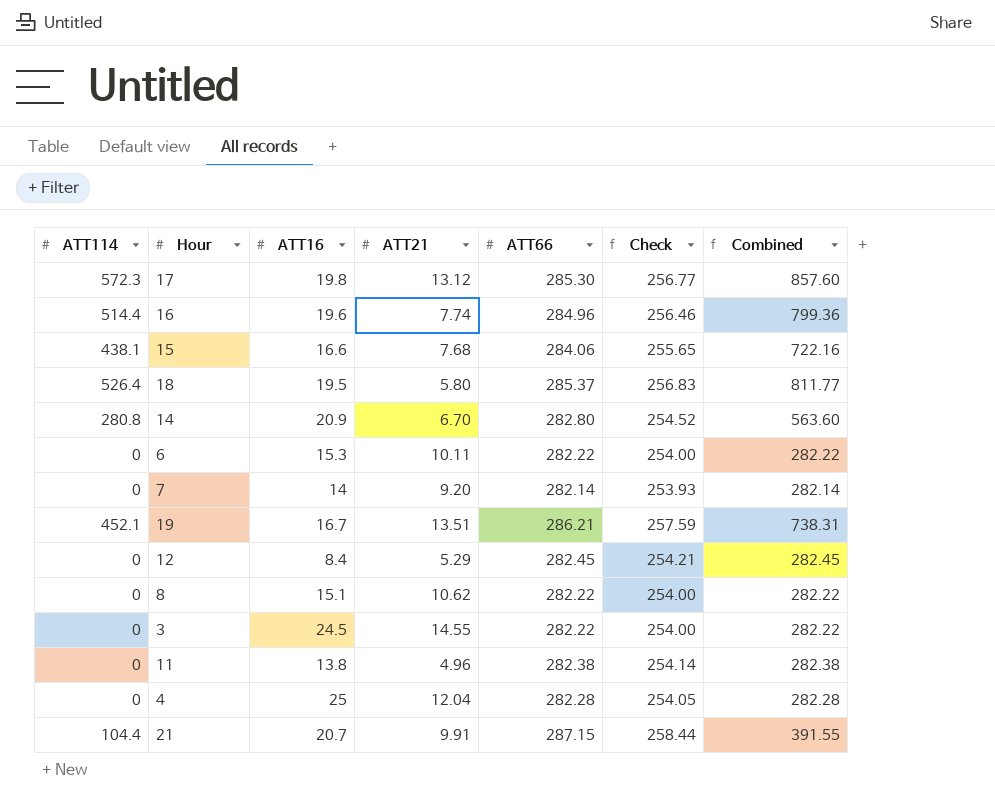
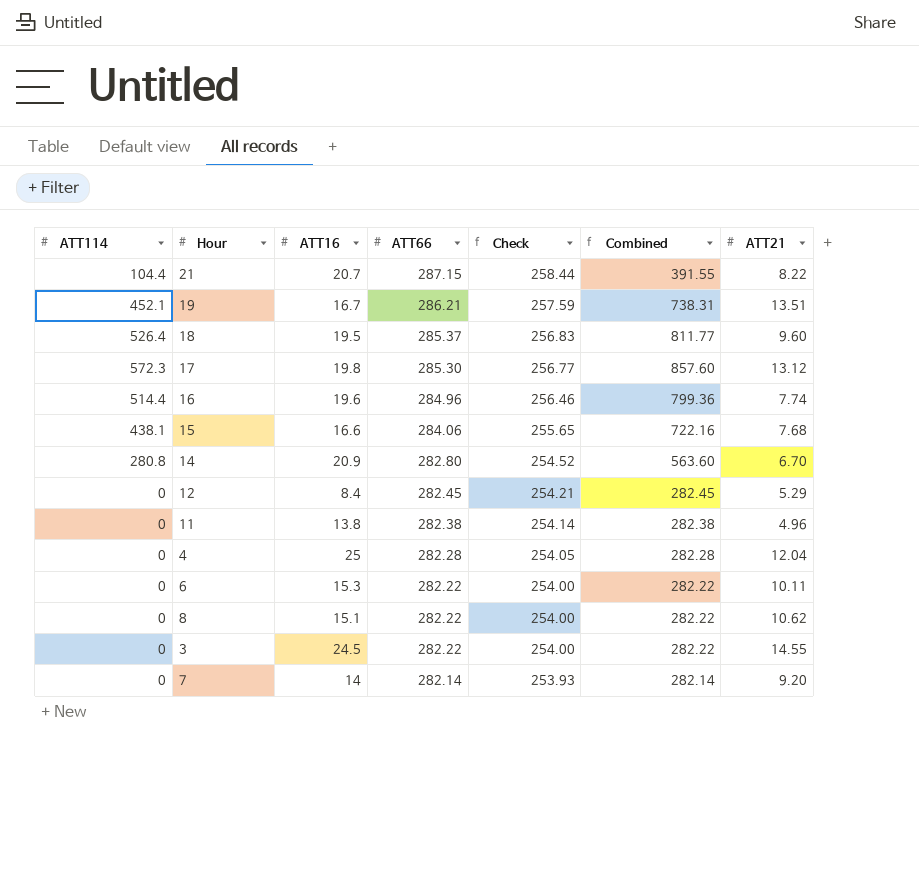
row order: none -> ATT66 descending
column ATT21 | position: 4 -> 7
21 | ATT21: 9.91 -> 8.22
18 | ATT21: 5.80 -> 9.60

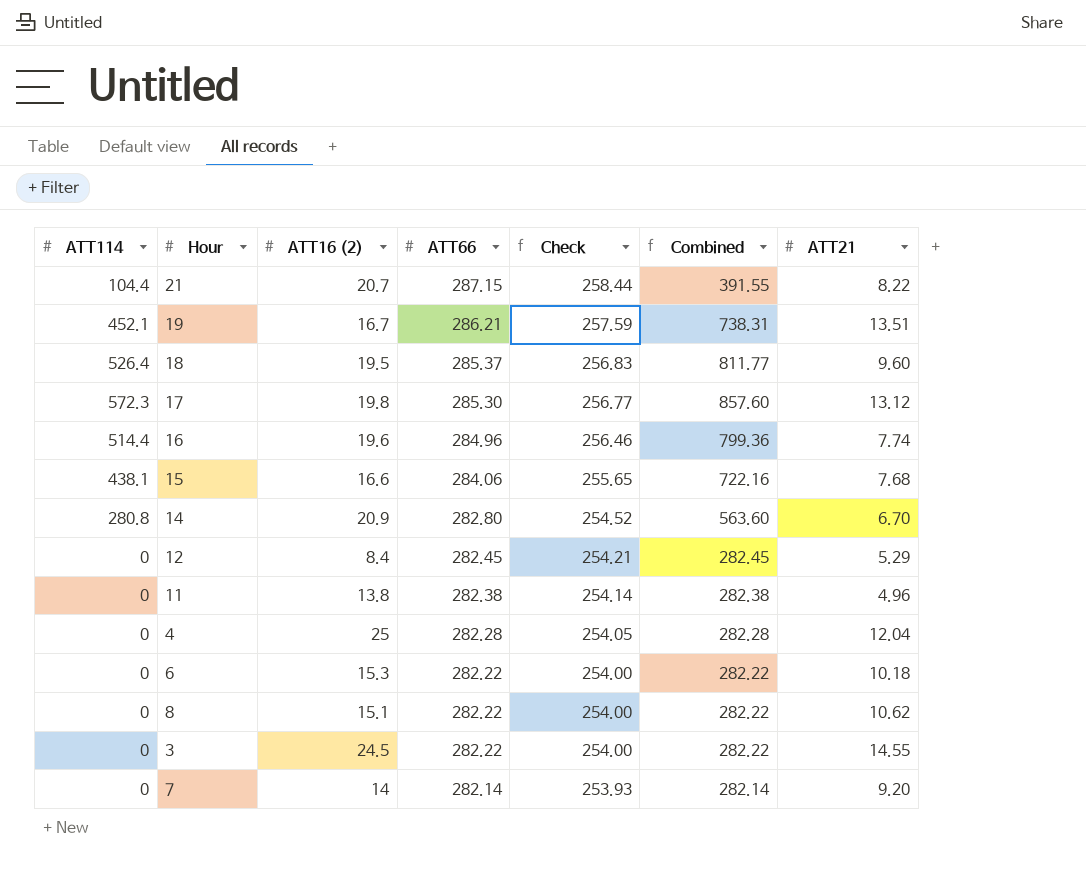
column name: ATT16 -> ATT16 (2)
6 | ATT21: 10.11 -> 10.18

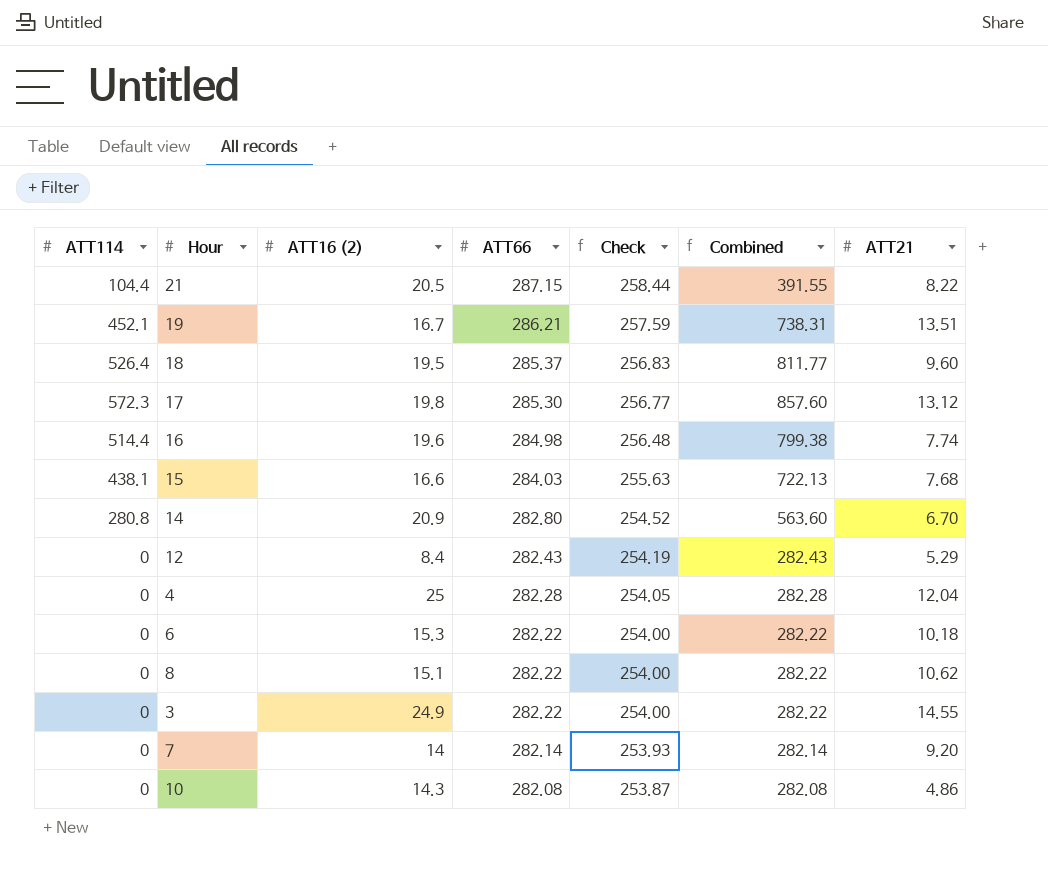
row 11: 0 | 13.8 | 282.38 | 254.14 | 282.38 | 4.96 -> none
21 | ATT16 (2): 20.7 -> 20.5
16 | ATT66: 284.96 -> 284.98
16 | Check: 256.46 -> 256.48
16 | Combined: 799.36 -> 799.38
15 | ATT66: 284.06 -> 284.03
15 | Check: 255.65 -> 255.63
15 | Combined: 722.16 -> 722.13
12 | ATT66: 282.45 -> 282.43
12 | Check: 254.21 -> 254.19
12 | Combined: 282.45 -> 282.43
3 | ATT16 (2): 24.5 -> 24.9
row 10: none -> 0 | 14.3 | 282.08 | 253.87 | 282.08 | 4.86

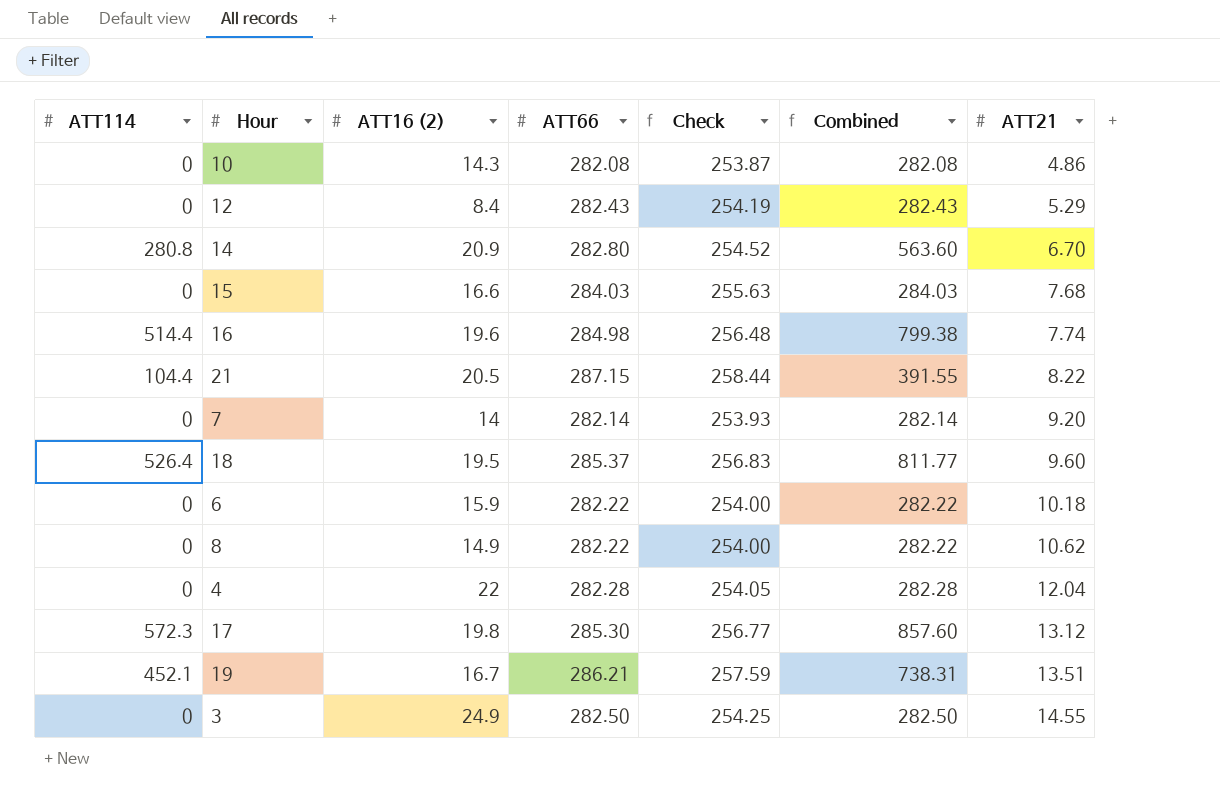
row order: ATT66 descending -> ATT21 ascending
15 | ATT114: 438.1 -> 0
15 | Combined: 722.13 -> 284.03
6 | ATT16 (2): 15.3 -> 15.9
8 | ATT16 (2): 15.1 -> 14.9
4 | ATT16 (2): 25 -> 22
3 | ATT66: 282.22 -> 282.50
3 | Check: 254.00 -> 254.25
3 | Combined: 282.22 -> 282.50

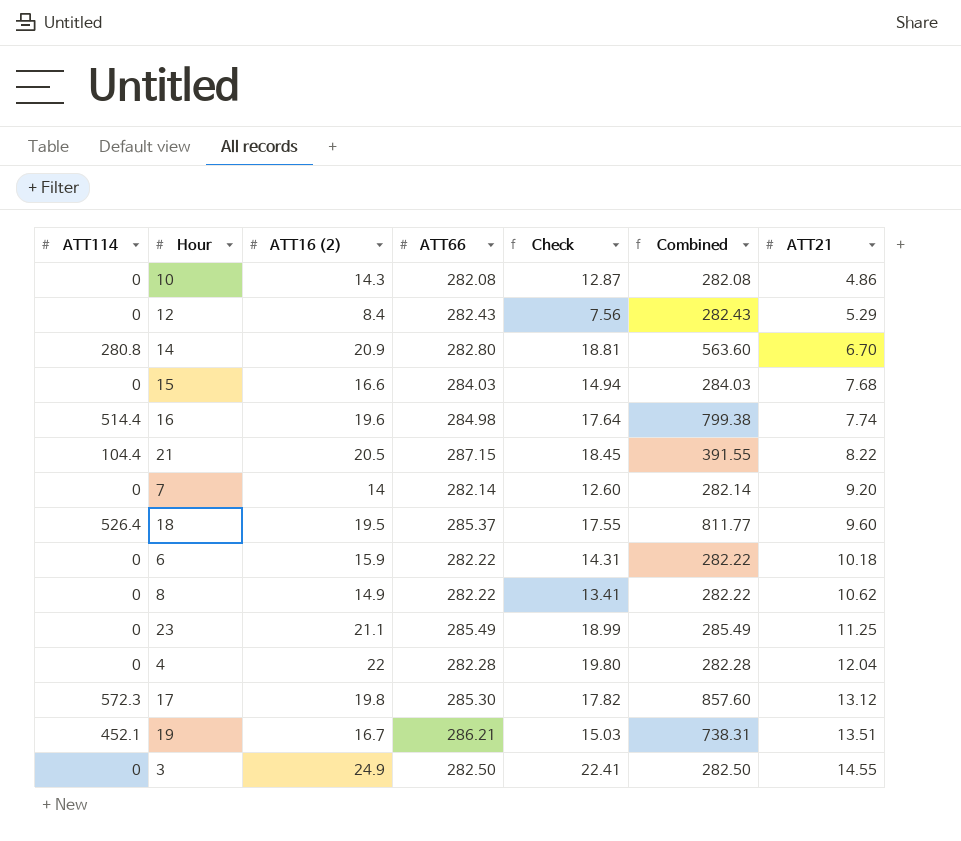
column Check | formula: [ATT66] * 0.9 -> [ATT16 (2)] * 0.9
row 23: none -> 0 | 21.1 | 285.49 | 18.99 | 285.49 | 11.25

